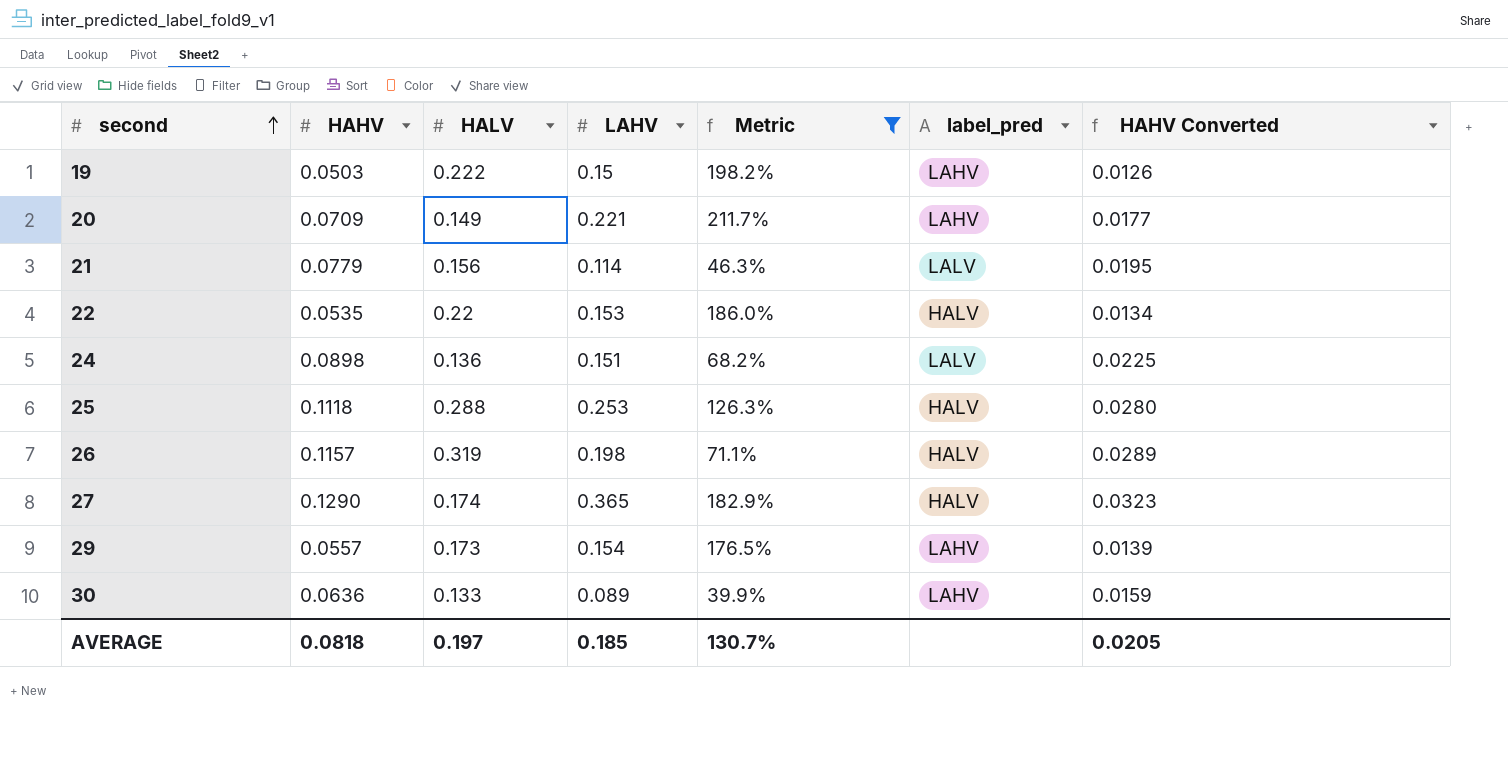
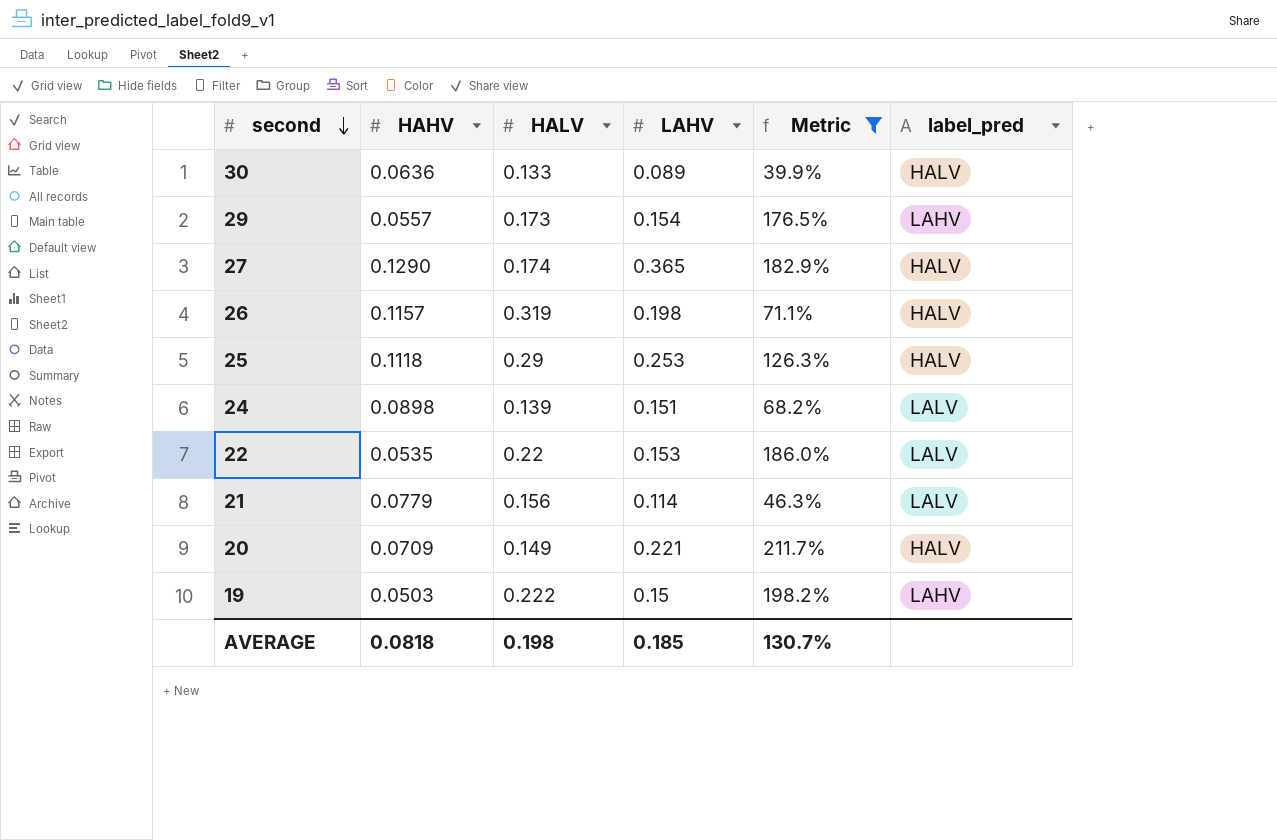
row order: second ascending -> second descending
column HAHV Converted | formula: [HAHV] * 0.25 -> none
30 | label_pred: LAHV -> HALV
25 | HALV: 0.288 -> 0.29
24 | HALV: 0.136 -> 0.139
22 | label_pred: HALV -> LALV
20 | label_pred: LAHV -> HALV
AVERAGE | HALV: 0.197 -> 0.198

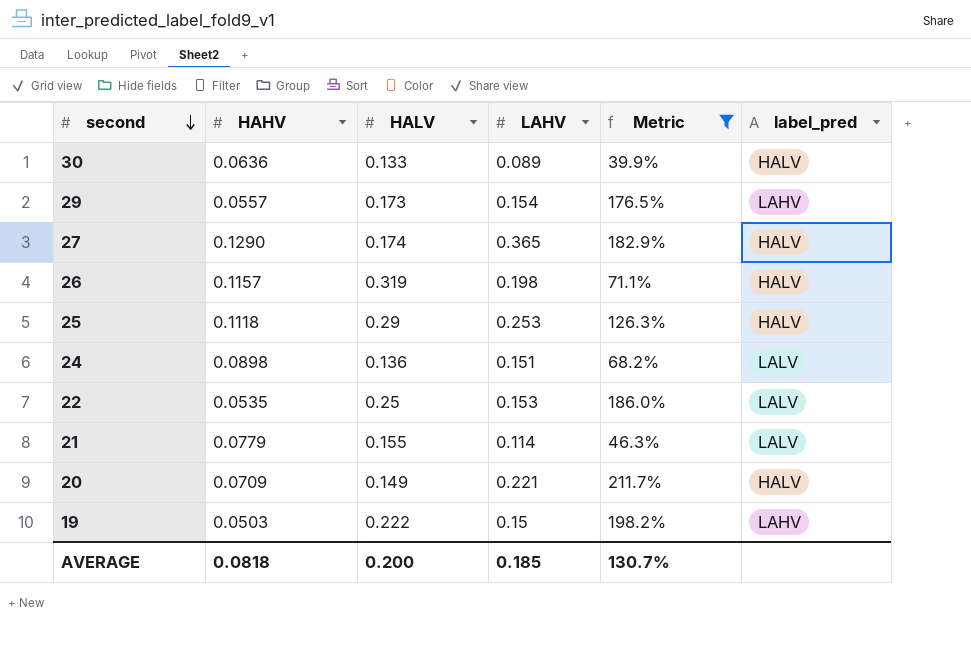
24 | HALV: 0.139 -> 0.136
22 | HALV: 0.22 -> 0.25
21 | HALV: 0.156 -> 0.155
AVERAGE | HALV: 0.198 -> 0.200

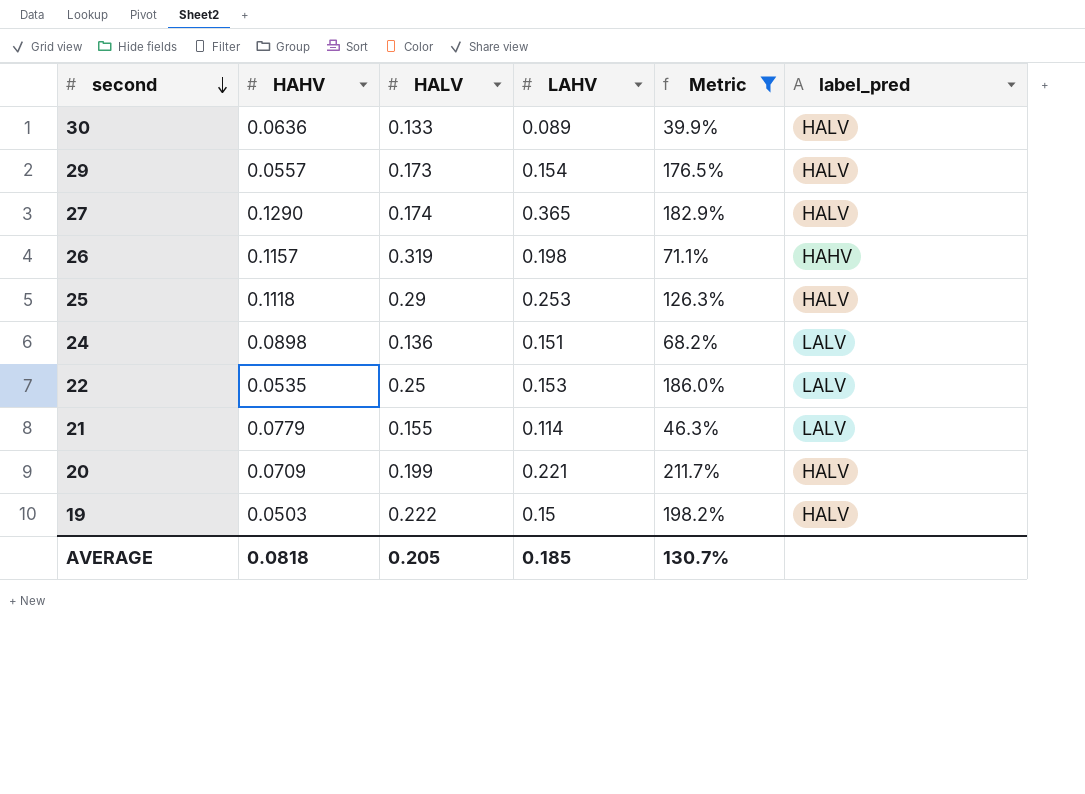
29 | label_pred: LAHV -> HALV
26 | label_pred: HALV -> HAHV
20 | HALV: 0.149 -> 0.199
19 | label_pred: LAHV -> HALV
AVERAGE | HALV: 0.200 -> 0.205

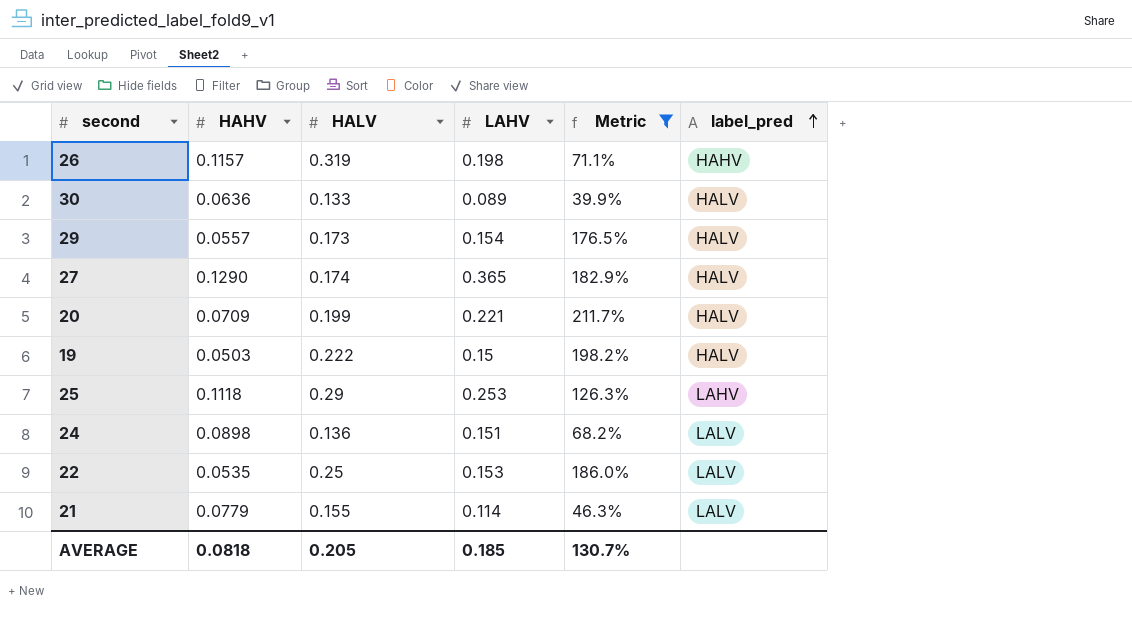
row order: second descending -> label_pred ascending
25 | label_pred: HALV -> LAHV

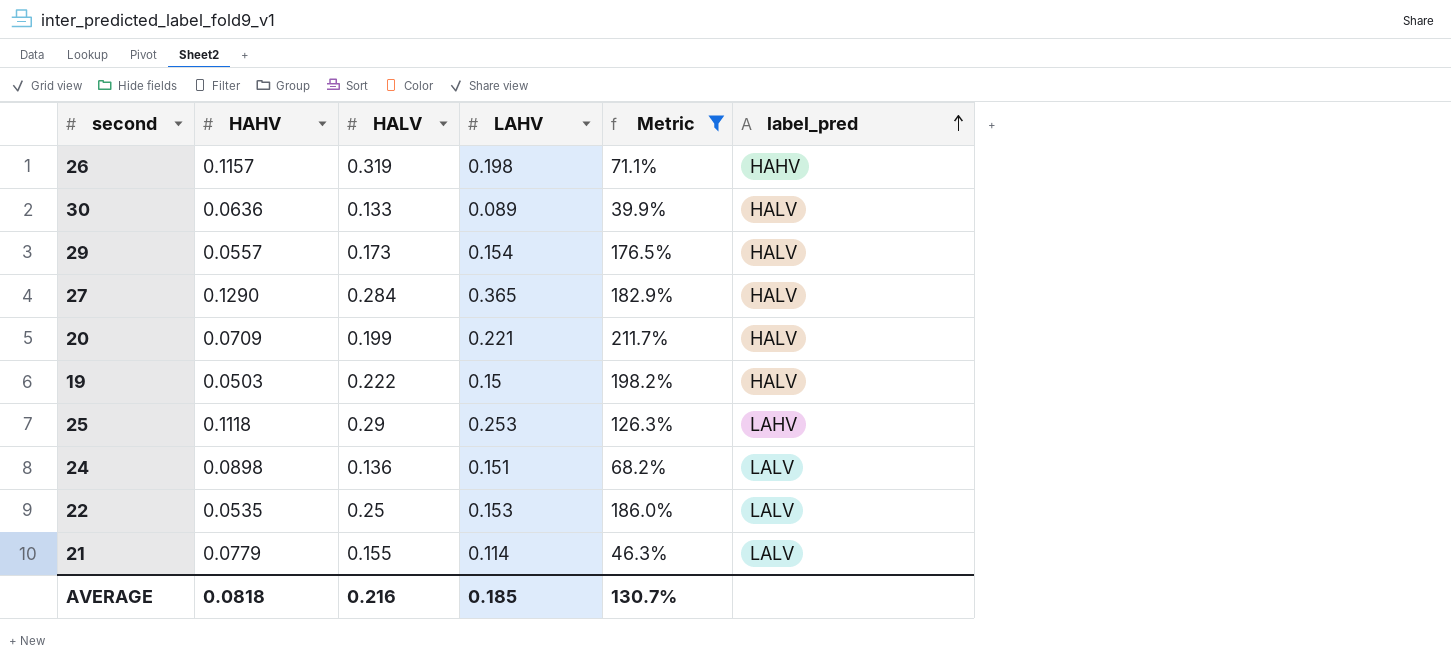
27 | HALV: 0.174 -> 0.284
AVERAGE | HALV: 0.205 -> 0.216

